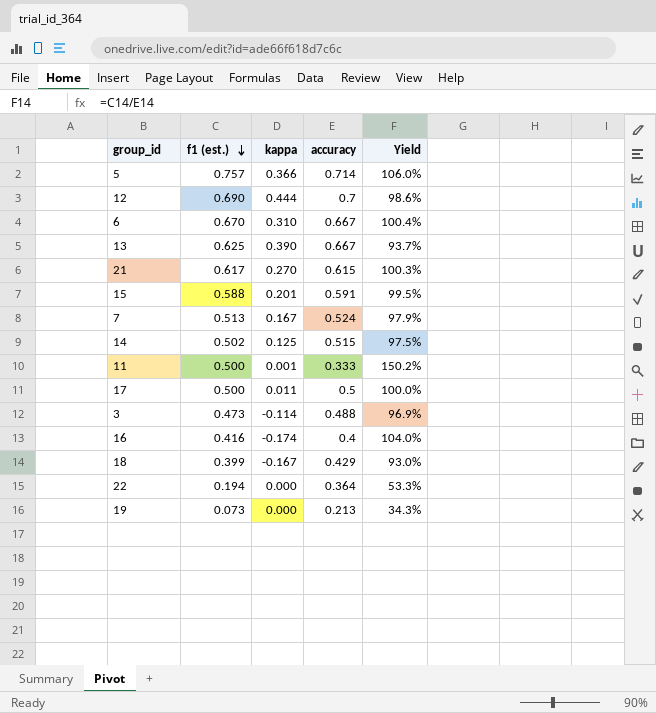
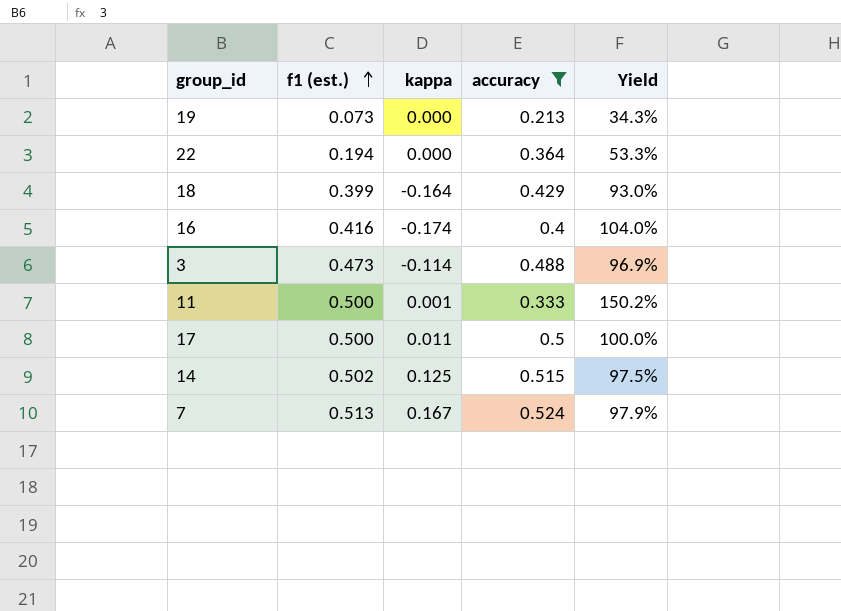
filter: none -> accuracy <= 0.524
row order: f1 (est.) descending -> f1 (est.) ascending
18 | kappa: -0.167 -> -0.164

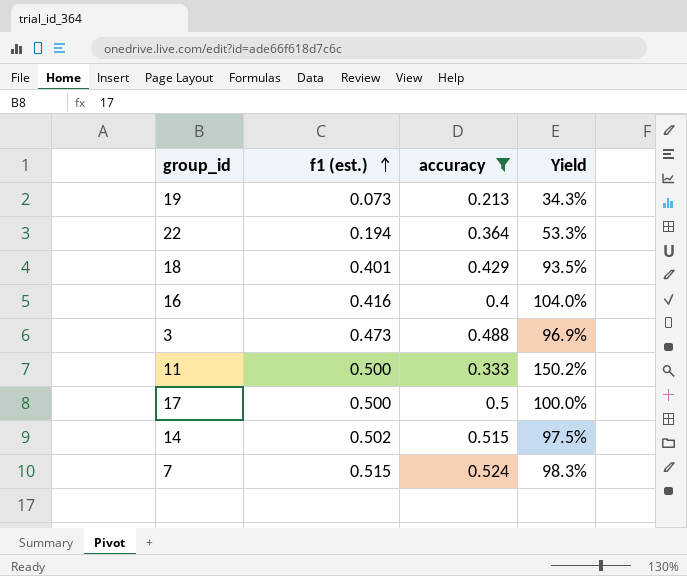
column kappa | position: 3 -> none
18 | f1 (est.): 0.399 -> 0.401
18 | Yield: 93.0% -> 93.5%
7 | f1 (est.): 0.513 -> 0.515
7 | Yield: 97.9% -> 98.3%

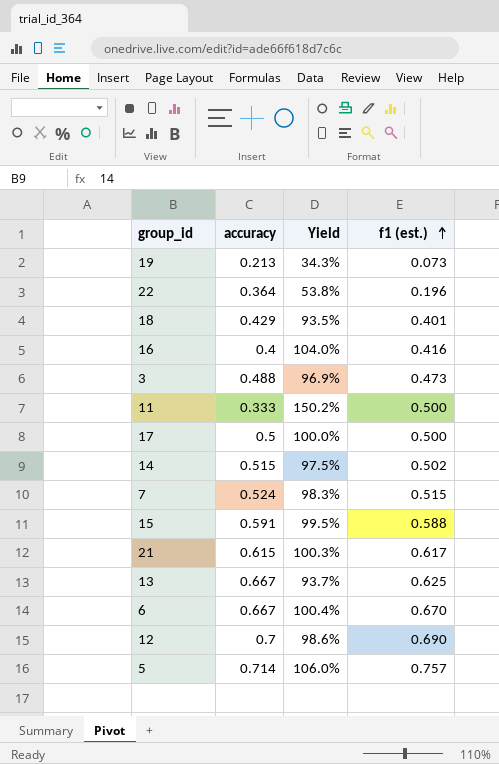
filter: accuracy <= 0.524 -> none
column f1 (est.) | position: 2 -> 4
22 | Yield: 53.3% -> 53.8%
22 | f1 (est.): 0.194 -> 0.196

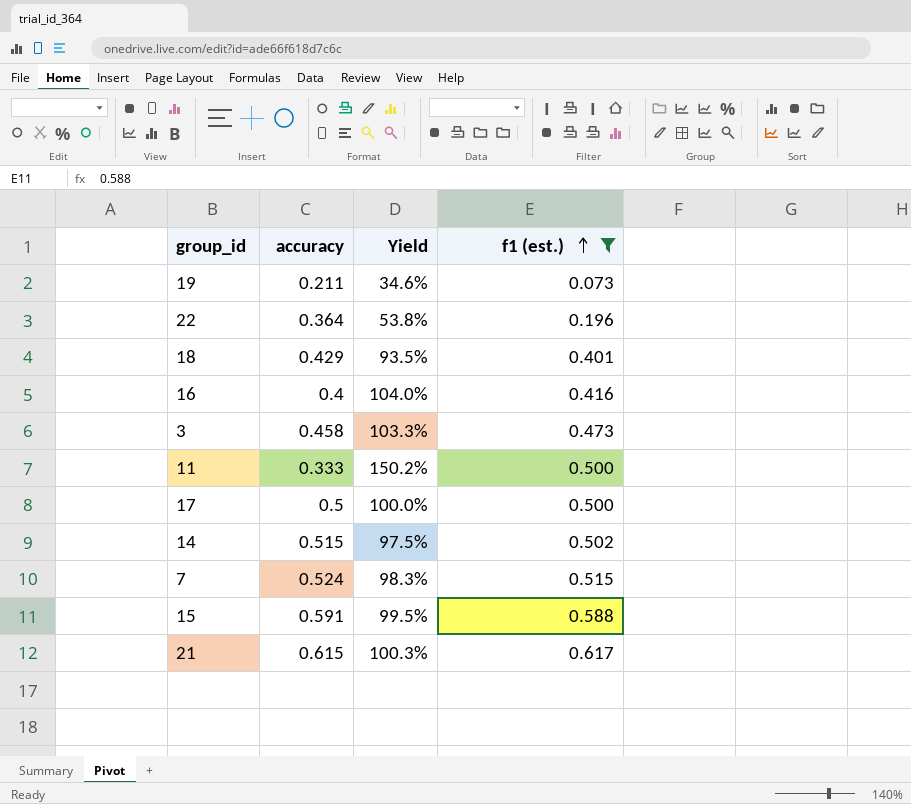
filter: none -> f1 (est.) <= 0.617
19 | accuracy: 0.213 -> 0.211
19 | Yield: 34.3% -> 34.6%
3 | accuracy: 0.488 -> 0.458
3 | Yield: 96.9% -> 103.3%

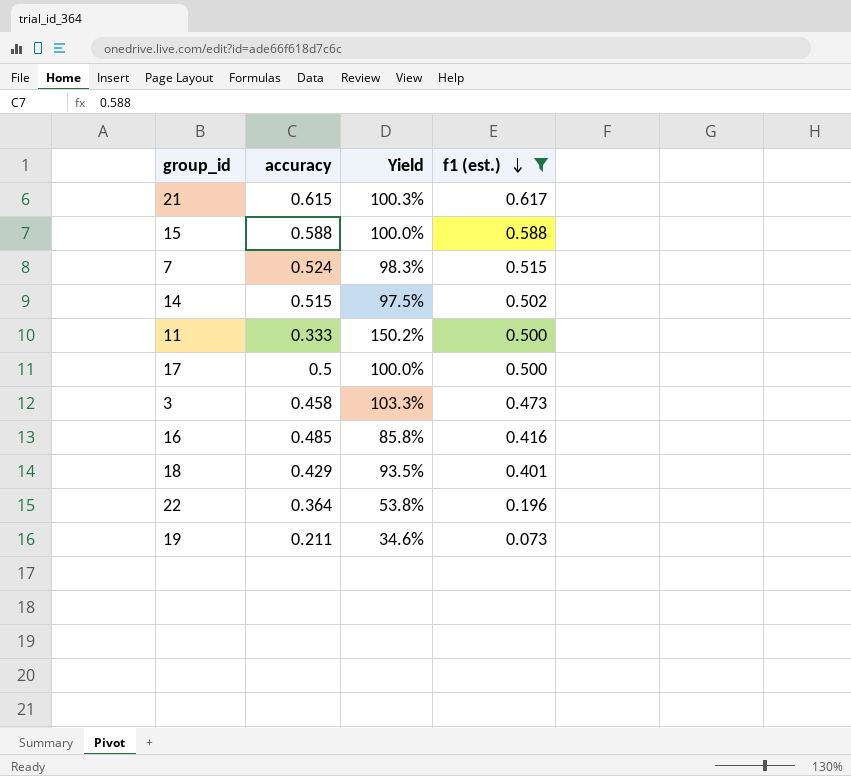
row order: f1 (est.) ascending -> f1 (est.) descending
15 | accuracy: 0.591 -> 0.588
15 | Yield: 99.5% -> 100.0%
16 | accuracy: 0.4 -> 0.485
16 | Yield: 104.0% -> 85.8%

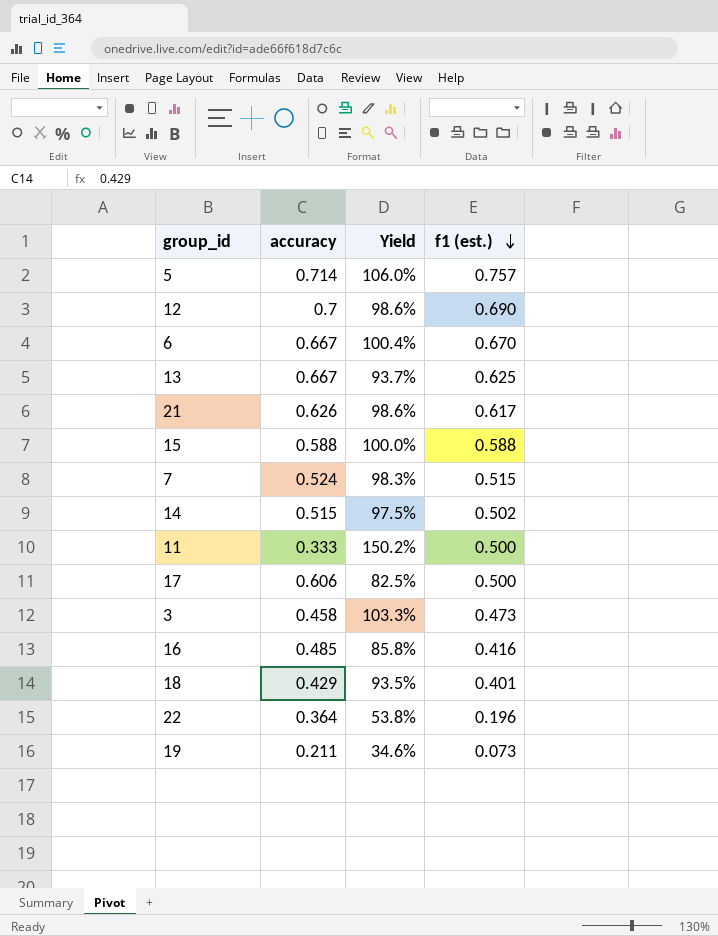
filter: f1 (est.) <= 0.617 -> none
21 | accuracy: 0.615 -> 0.626
21 | Yield: 100.3% -> 98.6%
17 | accuracy: 0.5 -> 0.606
17 | Yield: 100.0% -> 82.5%

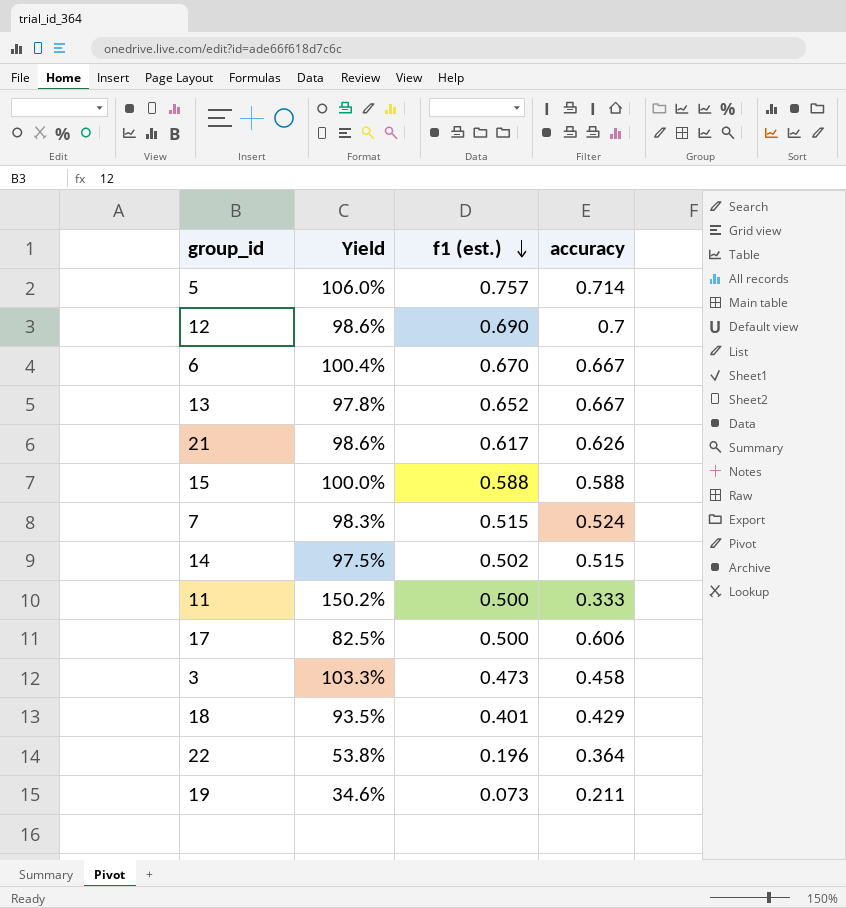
column accuracy | position: 2 -> 4
row 16: 0.485 | 85.8% | 0.416 -> none
13 | Yield: 93.7% -> 97.8%
13 | f1 (est.): 0.625 -> 0.652

